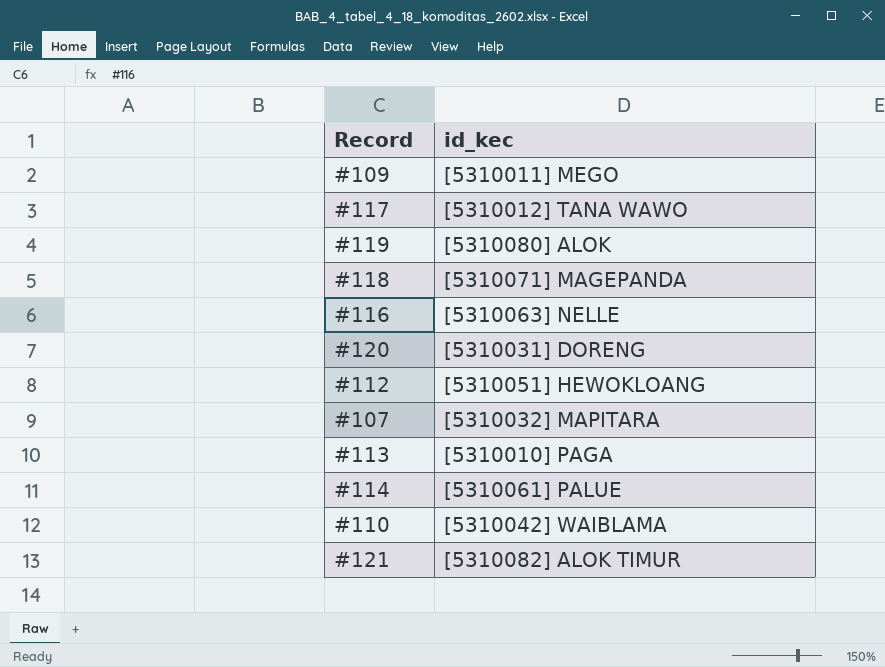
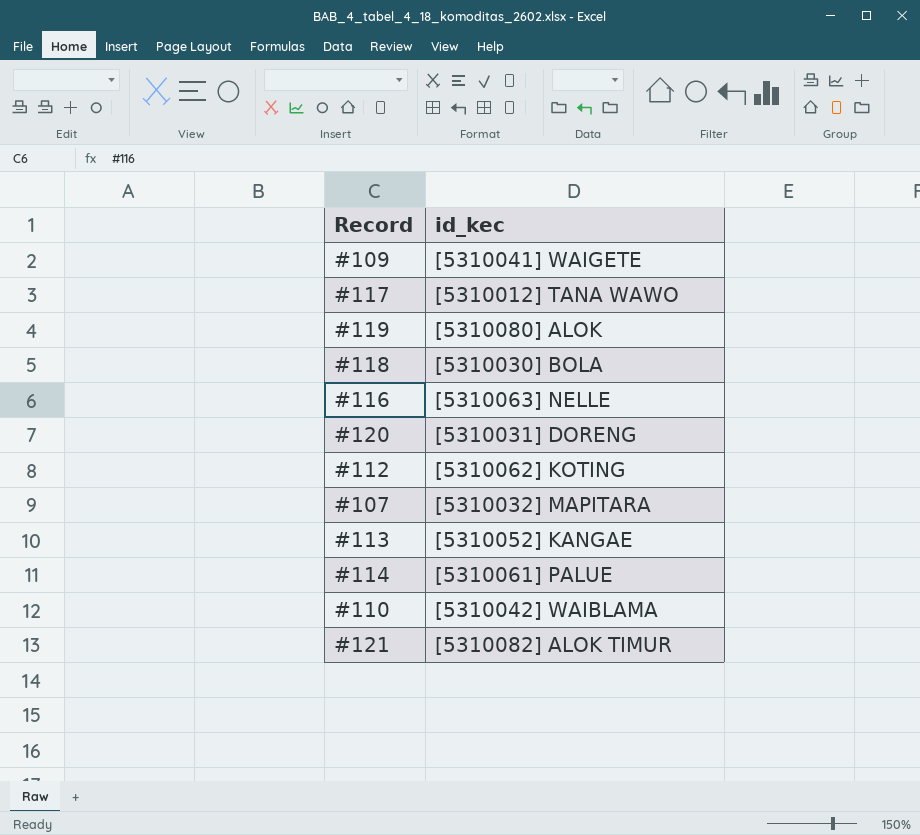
#109 | id_kec: [5310011] MEGO -> [5310041] WAIGETE
#118 | id_kec: [5310071] MAGEPANDA -> [5310030] BOLA
#112 | id_kec: [5310051] HEWOKLOANG -> [5310062] KOTING
#113 | id_kec: [5310010] PAGA -> [5310052] KANGAE

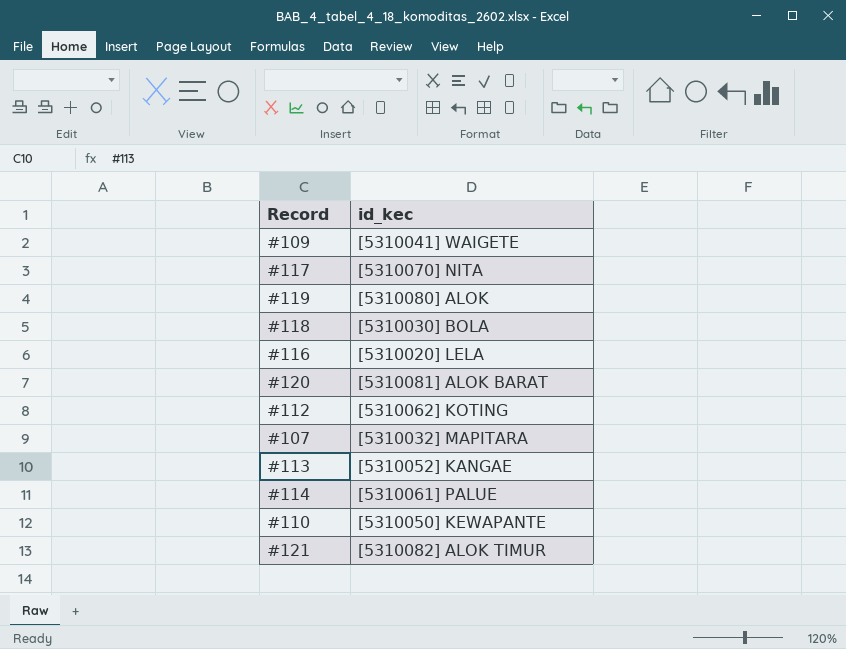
#117 | id_kec: [5310012] TANA WAWO -> [5310070] NITA
#116 | id_kec: [5310063] NELLE -> [5310020] LELA
#120 | id_kec: [5310031] DORENG -> [5310081] ALOK BARAT
#110 | id_kec: [5310042] WAIBLAMA -> [5310050] KEWAPANTE

